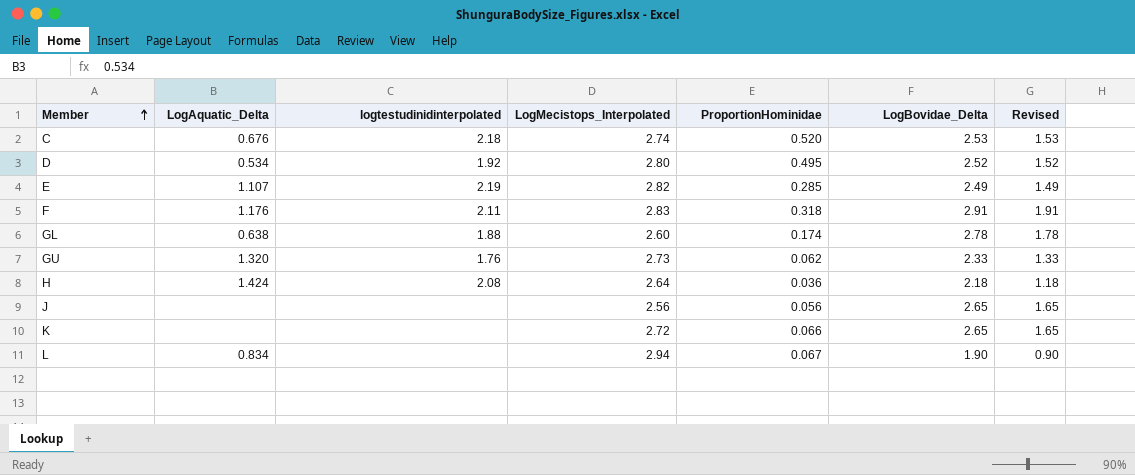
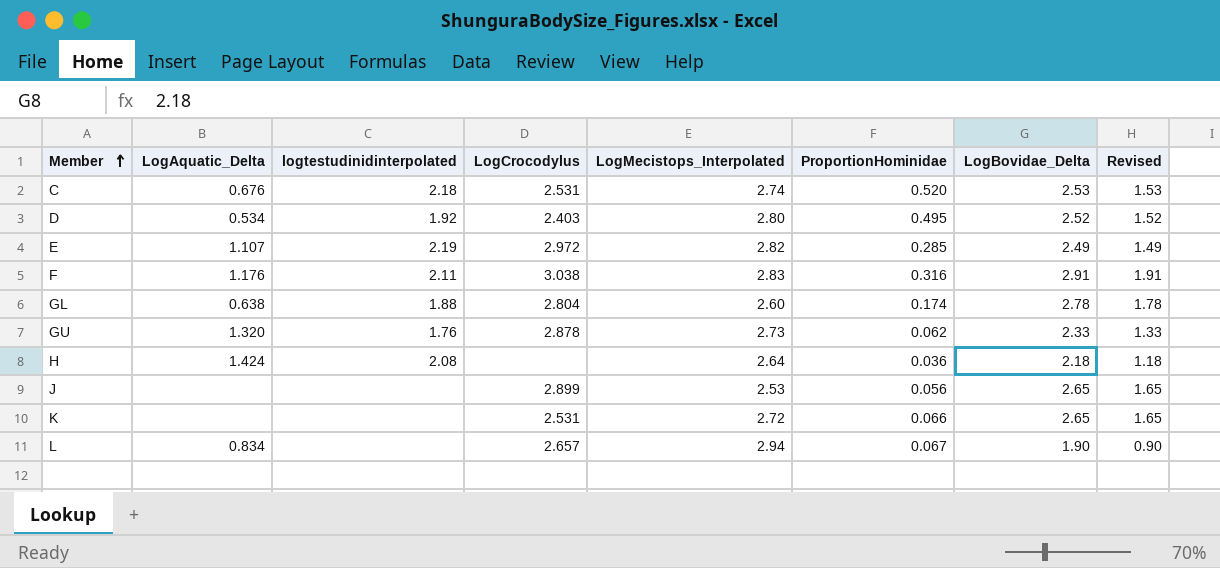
column LogCrocodylus | position: none -> 4
F | ProportionHominidae: 0.318 -> 0.316
J | LogMecistops_Interpolated: 2.56 -> 2.53

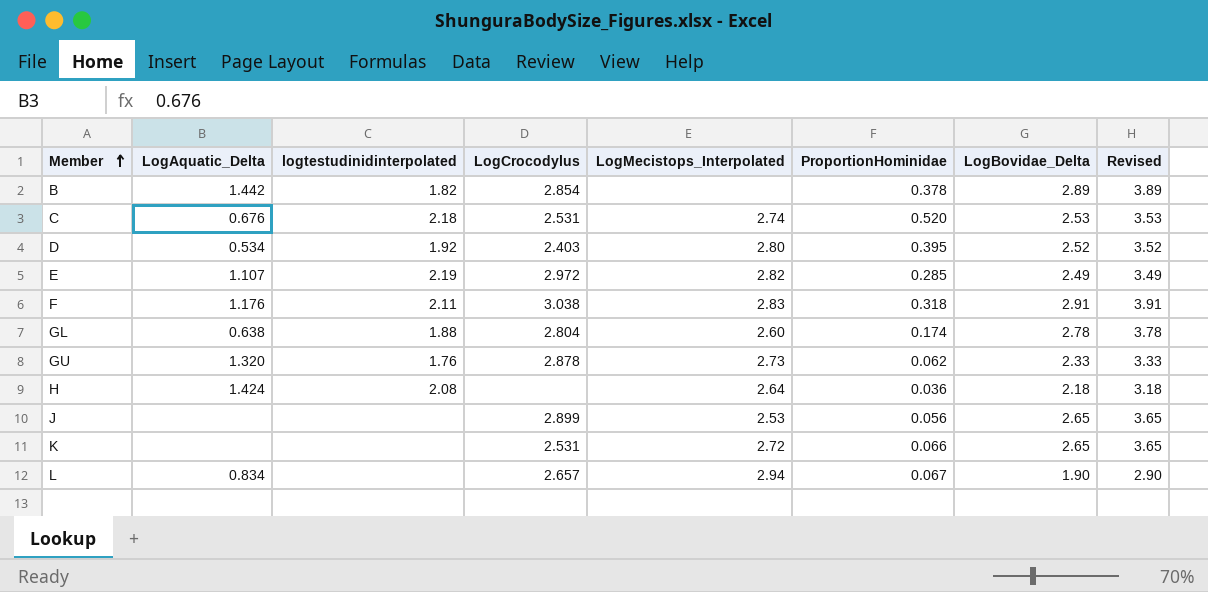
column Revised | formula: [LogBovidae_Delta] - 1 -> [LogBovidae_Delta] + 1
row B: none -> 1.442 | 1.82 | 2.854 | none | 0.378 | 2.89 | 3.89
D | ProportionHominidae: 0.495 -> 0.395
F | ProportionHominidae: 0.316 -> 0.318

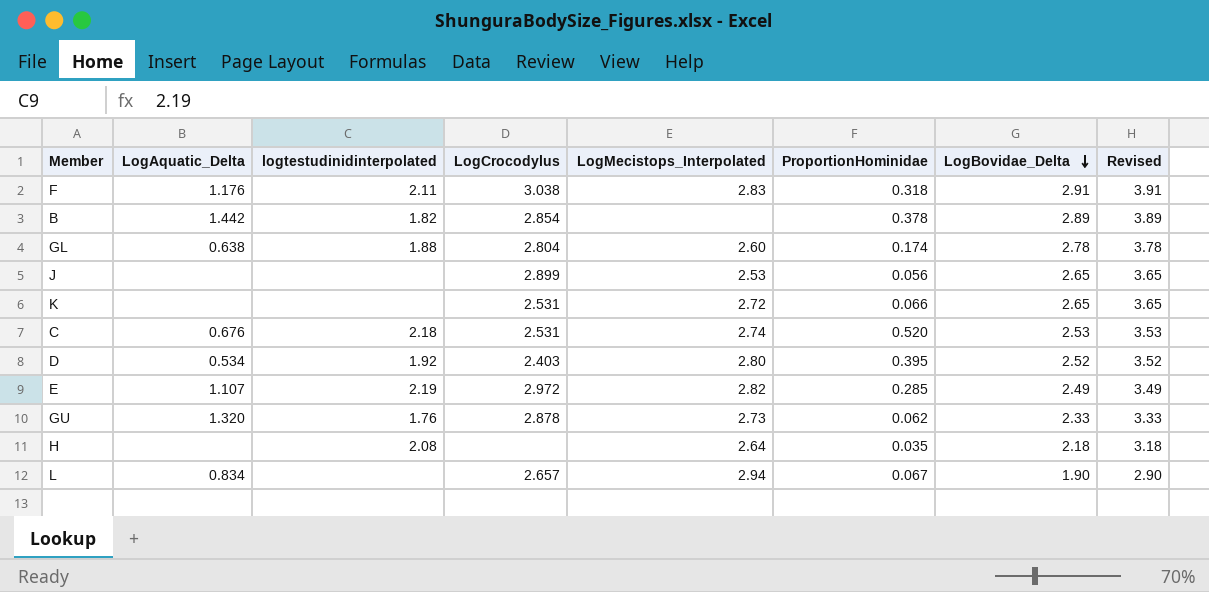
row order: Member ascending -> LogBovidae_Delta descending
H | LogAquatic_Delta: 1.424 -> none
H | ProportionHominidae: 0.036 -> 0.035

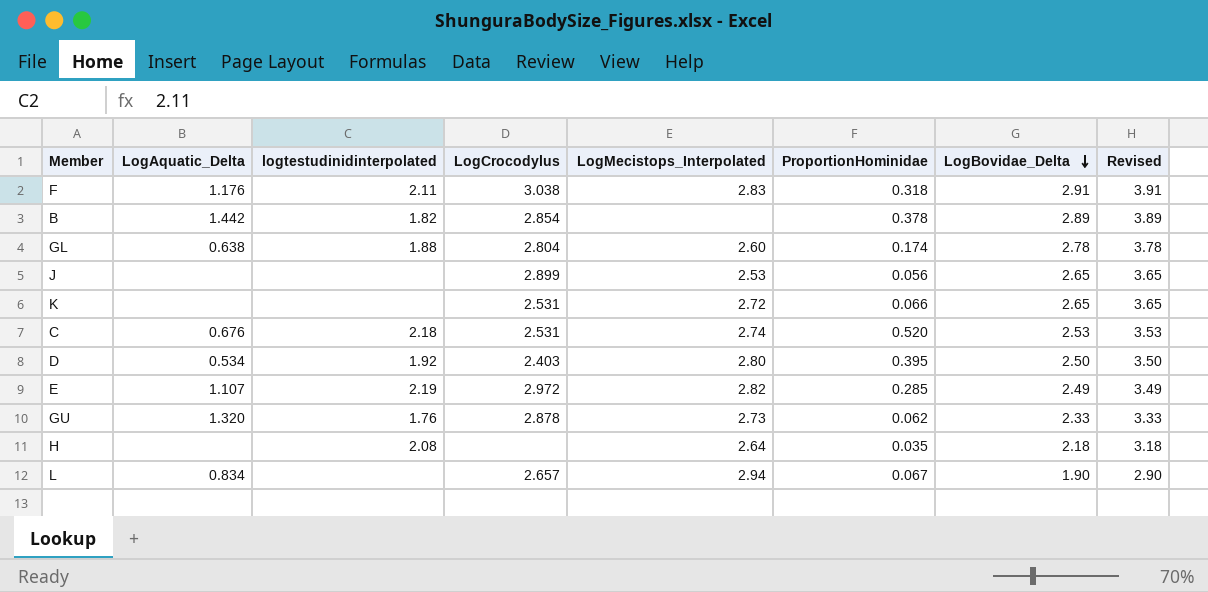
D | LogBovidae_Delta: 2.52 -> 2.50
D | Revised: 3.52 -> 3.50

